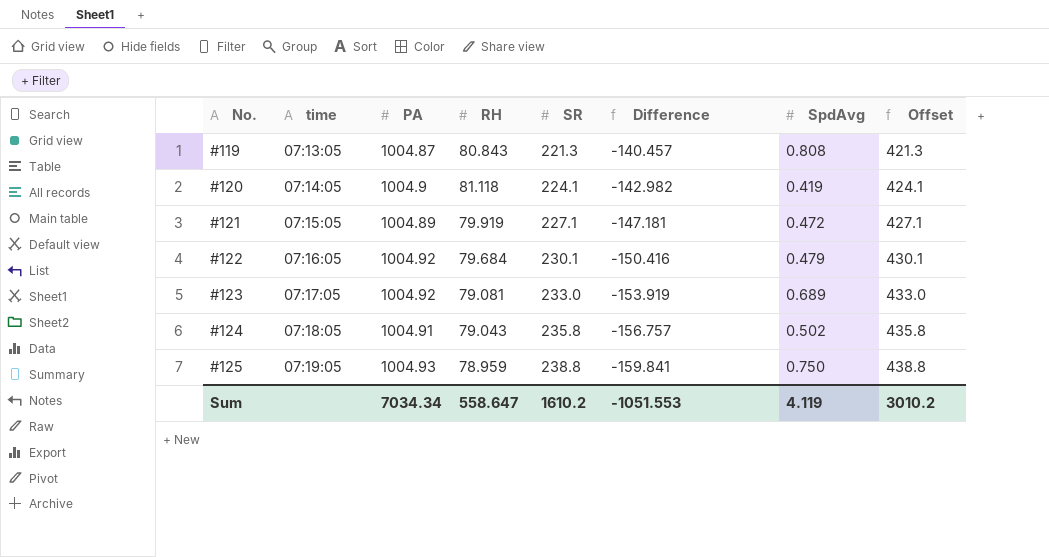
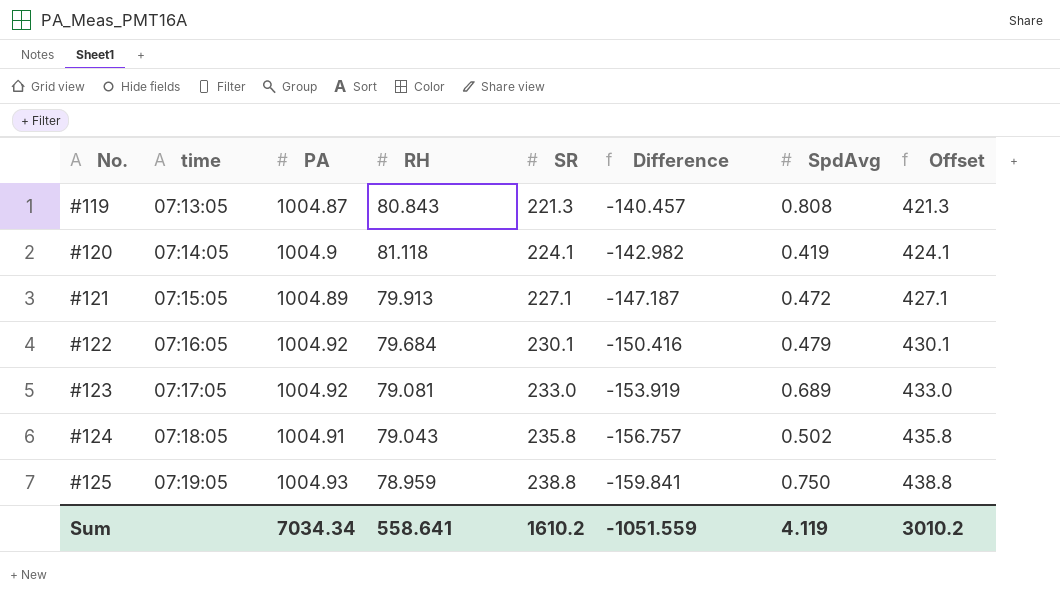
#121 | RH: 79.919 -> 79.913
#121 | Difference: -147.181 -> -147.187
Sum | RH: 558.647 -> 558.641
Sum | Difference: -1051.553 -> -1051.559

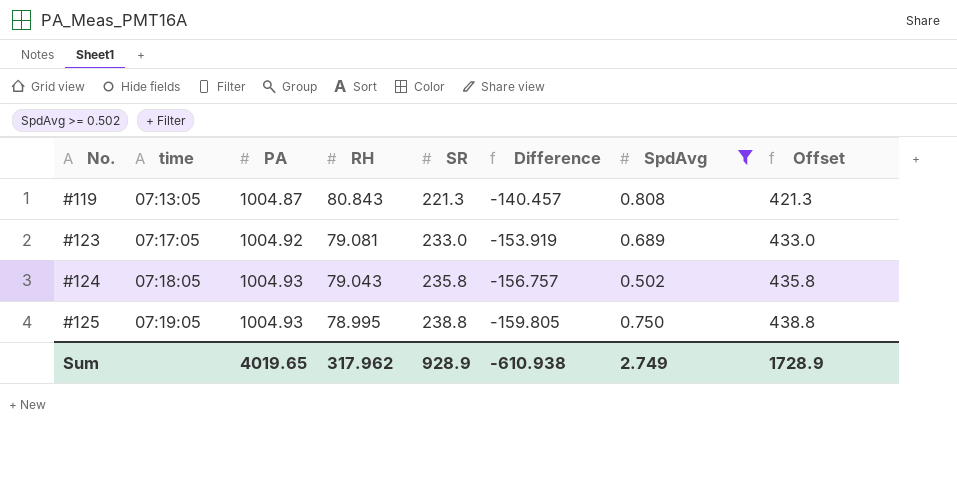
filter: none -> SpdAvg >= 0.502
#124 | PA: 1004.91 -> 1004.93
#125 | RH: 78.959 -> 78.995
#125 | Difference: -159.841 -> -159.805
Sum | PA: 7034.34 -> 4019.65
Sum | RH: 558.641 -> 317.962
Sum | SR: 1610.2 -> 928.9
Sum | Difference: -1051.559 -> -610.938
Sum | SpdAvg: 4.119 -> 2.749
Sum | Offset: 3010.2 -> 1728.9

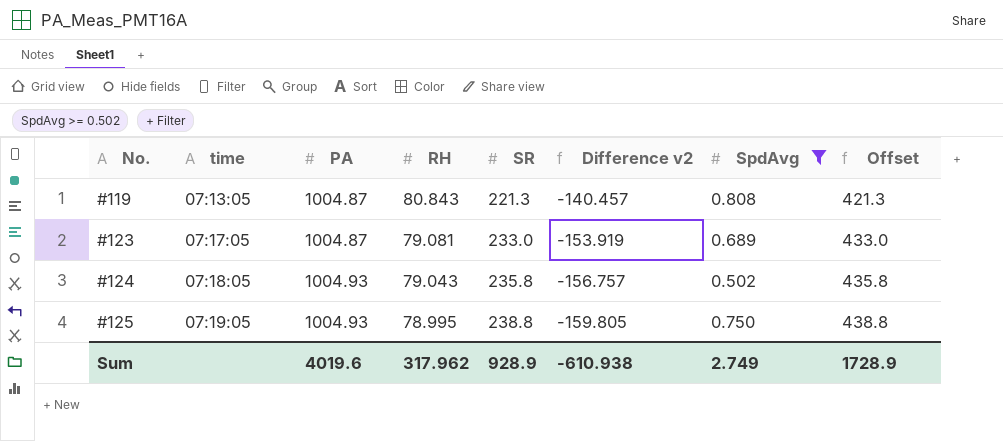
column name: Difference -> Difference v2
#123 | PA: 1004.92 -> 1004.87
Sum | PA: 4019.65 -> 4019.6

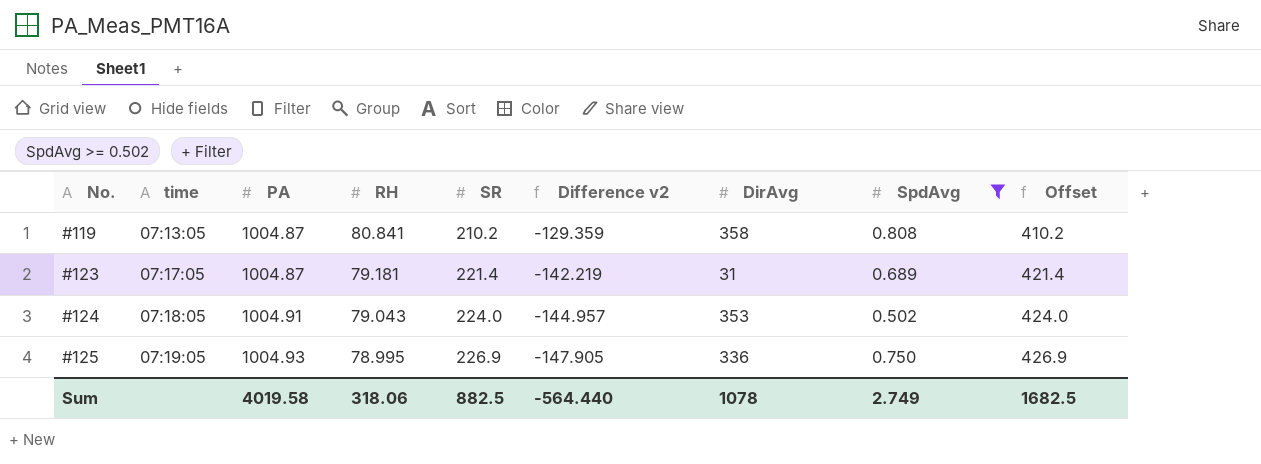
column DirAvg | position: none -> 7
#119 | RH: 80.843 -> 80.841
#119 | SR: 221.3 -> 210.2
#119 | Difference v2: -140.457 -> -129.359
#119 | Offset: 421.3 -> 410.2
#123 | RH: 79.081 -> 79.181
#123 | SR: 233.0 -> 221.4
#123 | Difference v2: -153.919 -> -142.219
#123 | Offset: 433.0 -> 421.4
#124 | PA: 1004.93 -> 1004.91
#124 | SR: 235.8 -> 224.0
#124 | Difference v2: -156.757 -> -144.957
#124 | Offset: 435.8 -> 424.0
#125 | SR: 238.8 -> 226.9
#125 | Difference v2: -159.805 -> -147.905
#125 | Offset: 438.8 -> 426.9
Sum | PA: 4019.6 -> 4019.58
Sum | RH: 317.962 -> 318.06
Sum | SR: 928.9 -> 882.5
Sum | Difference v2: -610.938 -> -564.440
Sum | Offset: 1728.9 -> 1682.5

